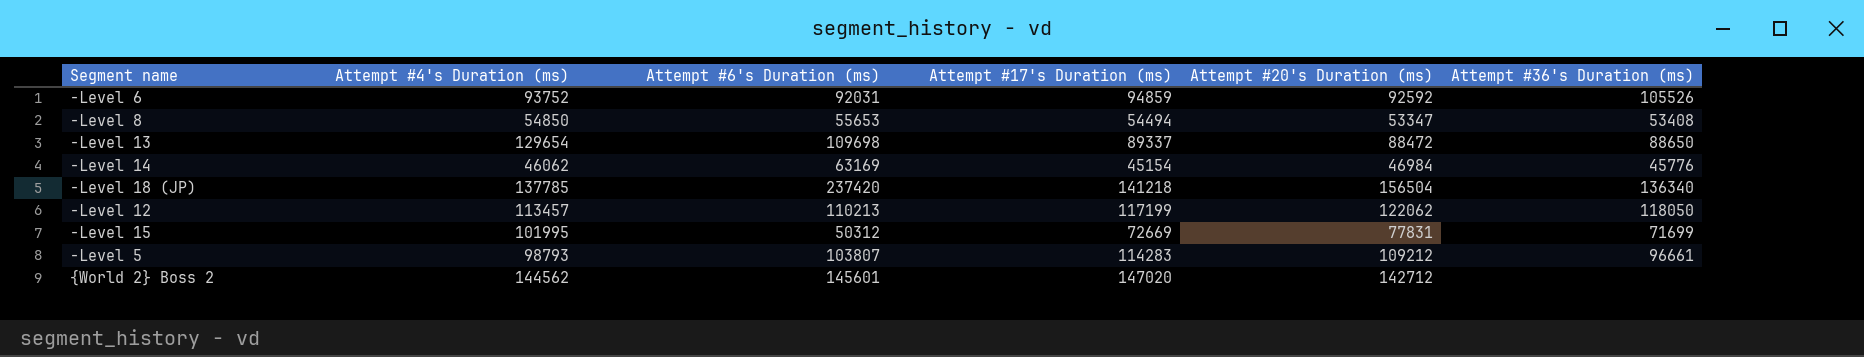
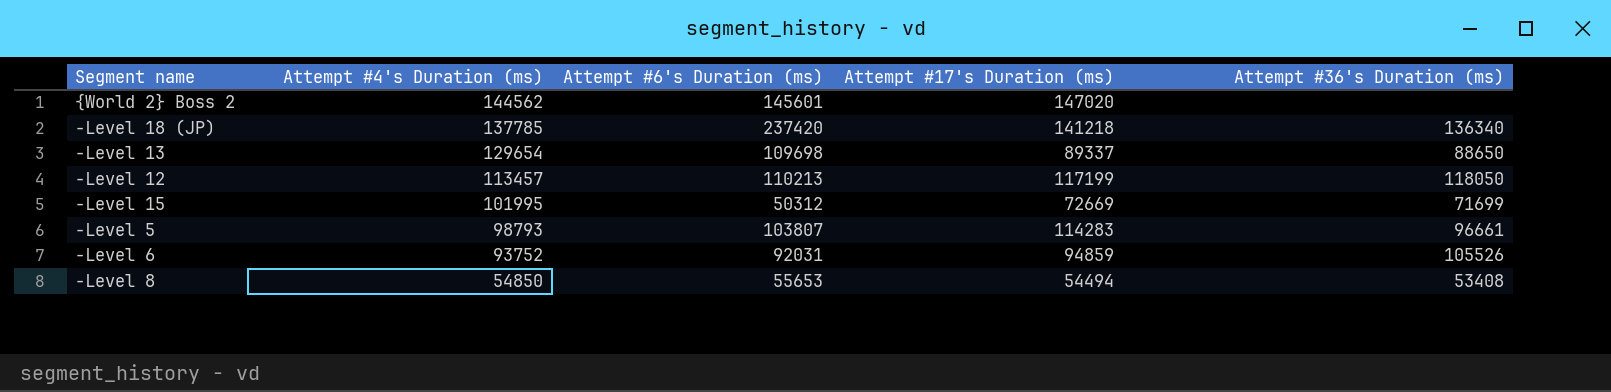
row order: none -> Attempt #4's Duration (ms) descending
column Attempt #20's Duration (ms) | position: 5 -> none
row -Level 14: 46062 | 63169 | 45154 | 46984 | 45776 -> none

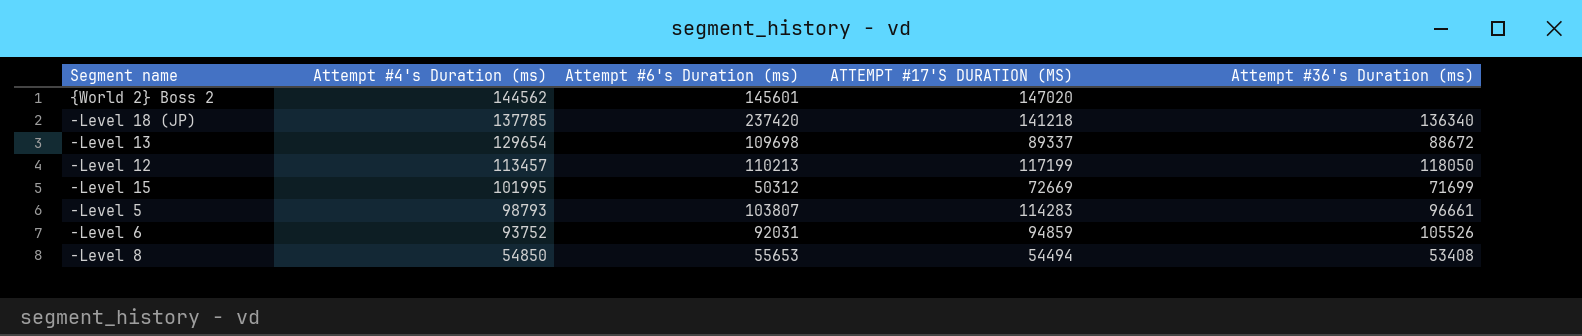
column name: Attempt #17's Duration (ms) -> ATTEMPT #17'S DURATION (MS)
-Level 13 | Attempt #36's Duration (ms): 88650 -> 88672

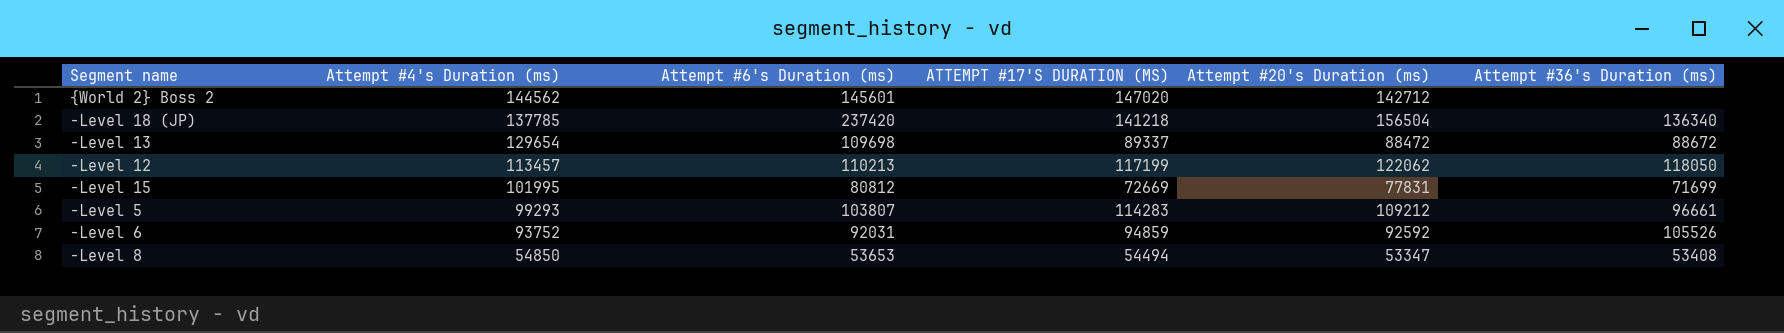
column Attempt #20's Duration (ms) | position: none -> 5
-Level 15 | Attempt #6's Duration (ms): 50312 -> 80812
-Level 5 | Attempt #4's Duration (ms): 98793 -> 99293
-Level 8 | Attempt #6's Duration (ms): 55653 -> 53653

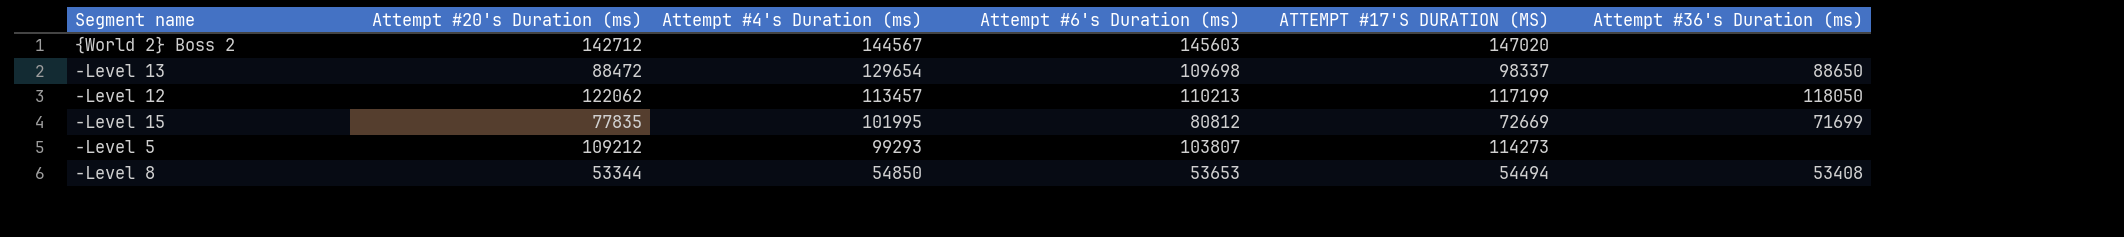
column Attempt #20's Duration (ms) | position: 5 -> 2
row -Level 18 (JP): 137785 | 237420 | 141218 | 156504 | 136340 -> none
row -Level 6: 93752 | 92031 | 94859 | 92592 | 105526 -> none
{World 2} Boss 2 | Attempt #4's Duration (ms): 144562 -> 144567
{World 2} Boss 2 | Attempt #6's Duration (ms): 145601 -> 145603
-Level 13 | ATTEMPT #17'S DURATION (MS): 89337 -> 98337
-Level 13 | Attempt #36's Duration (ms): 88672 -> 88650
-Level 15 | Attempt #20's Duration (ms): 77831 -> 77835
-Level 5 | ATTEMPT #17'S DURATION (MS): 114283 -> 114273
-Level 5 | Attempt #36's Duration (ms): 96661 -> none
-Level 8 | Attempt #20's Duration (ms): 53347 -> 53344

